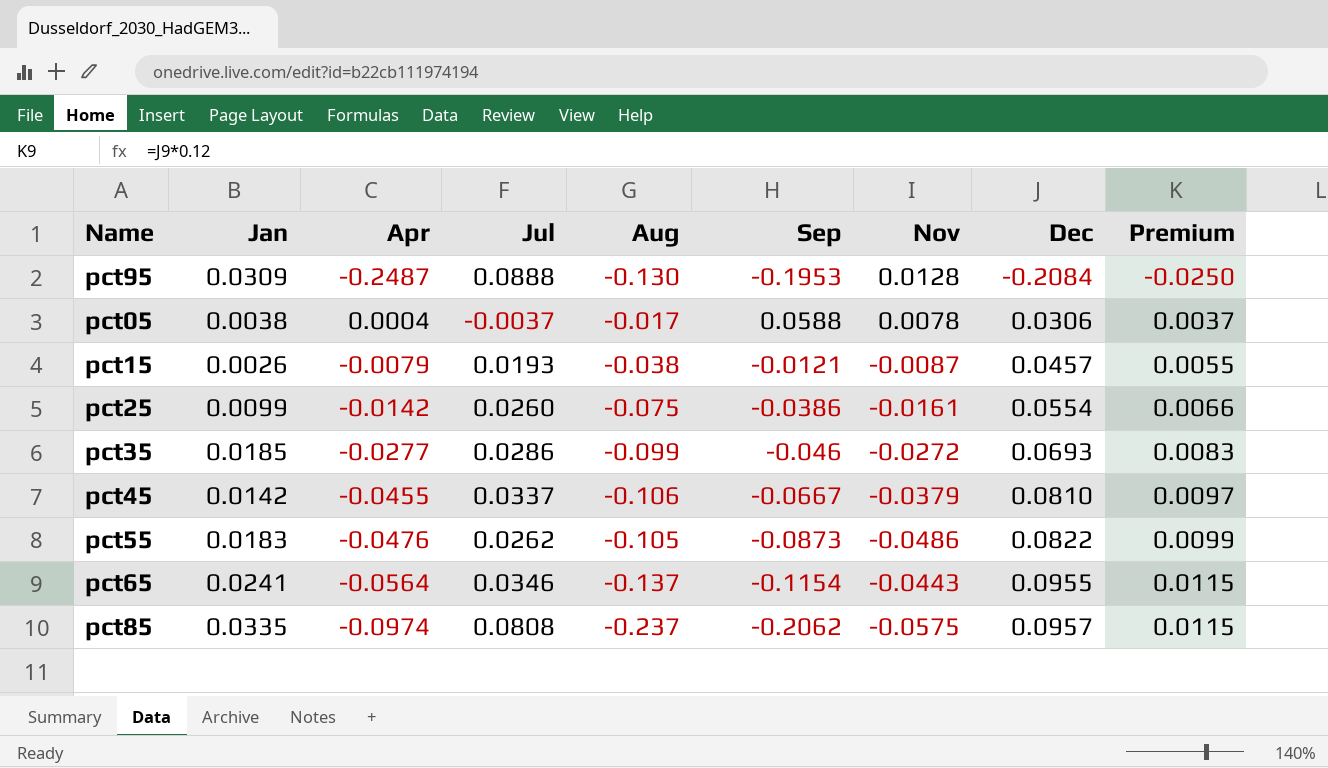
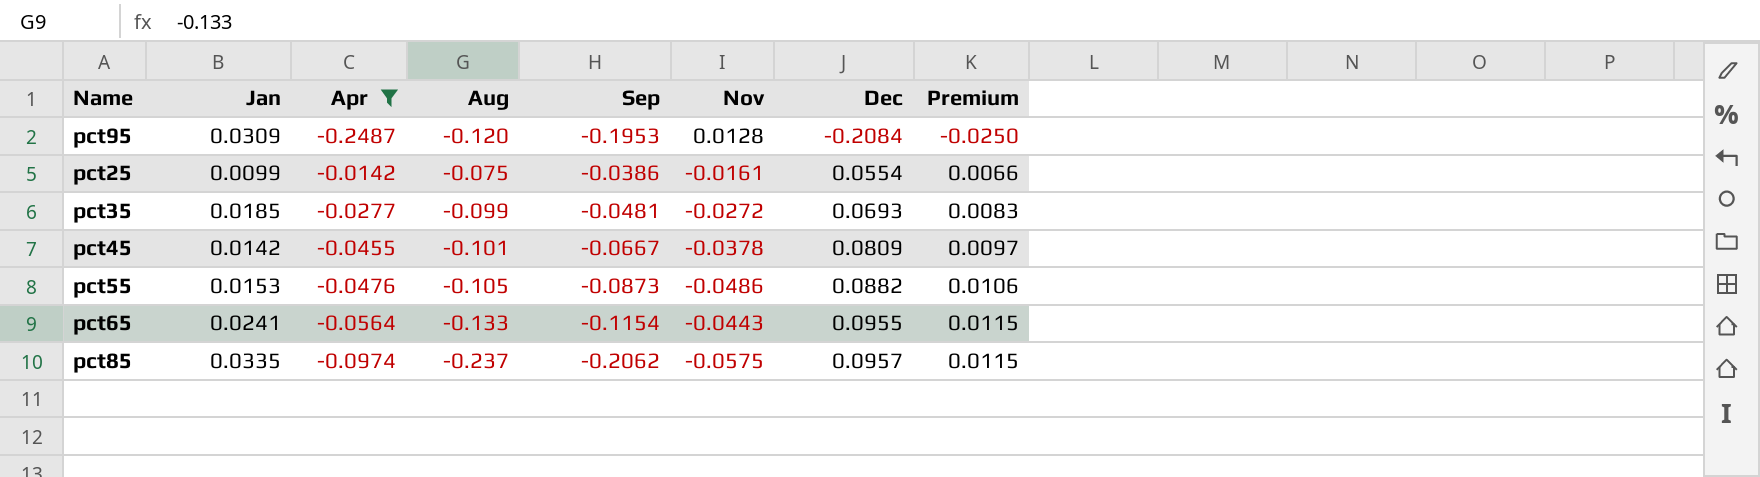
filter: none -> Apr <= -0.0142
column Jul | position: 4 -> none
pct95 | Aug: -0.130 -> -0.120
pct35 | Sep: -0.046 -> -0.0481
pct45 | Aug: -0.106 -> -0.101
pct45 | Nov: -0.0379 -> -0.0378
pct45 | Dec: 0.0810 -> 0.0809
pct55 | Jan: 0.0183 -> 0.0153
pct55 | Dec: 0.0822 -> 0.0882
pct55 | Premium: 0.0099 -> 0.0106
pct65 | Aug: -0.137 -> -0.133

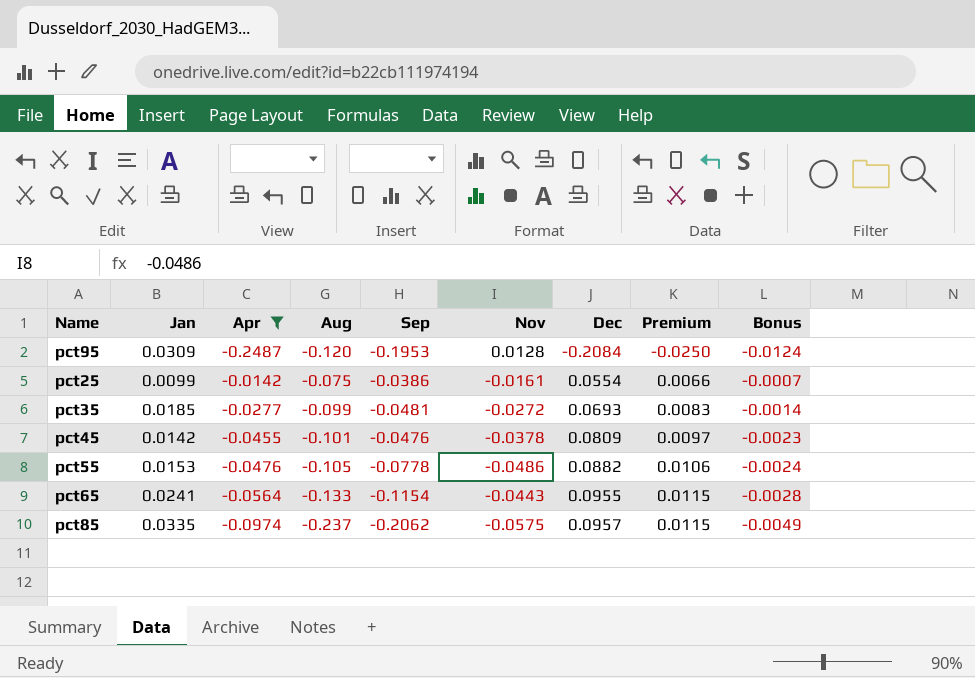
column Bonus | formula: none -> [Apr] * 0.05
pct45 | Sep: -0.0667 -> -0.0476
pct55 | Sep: -0.0873 -> -0.0778

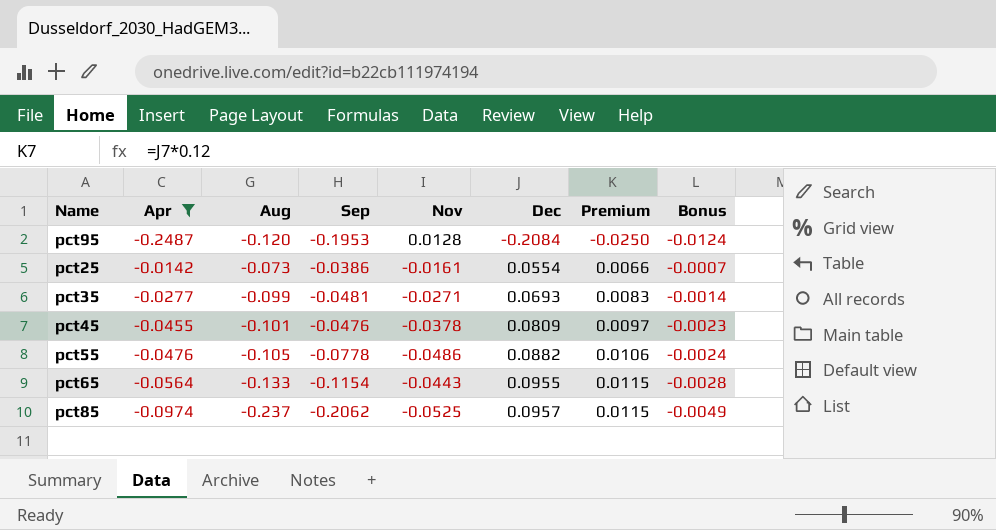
column Jan | position: 2 -> none
pct25 | Aug: -0.075 -> -0.073
pct35 | Nov: -0.0272 -> -0.0271
pct85 | Nov: -0.0575 -> -0.0525

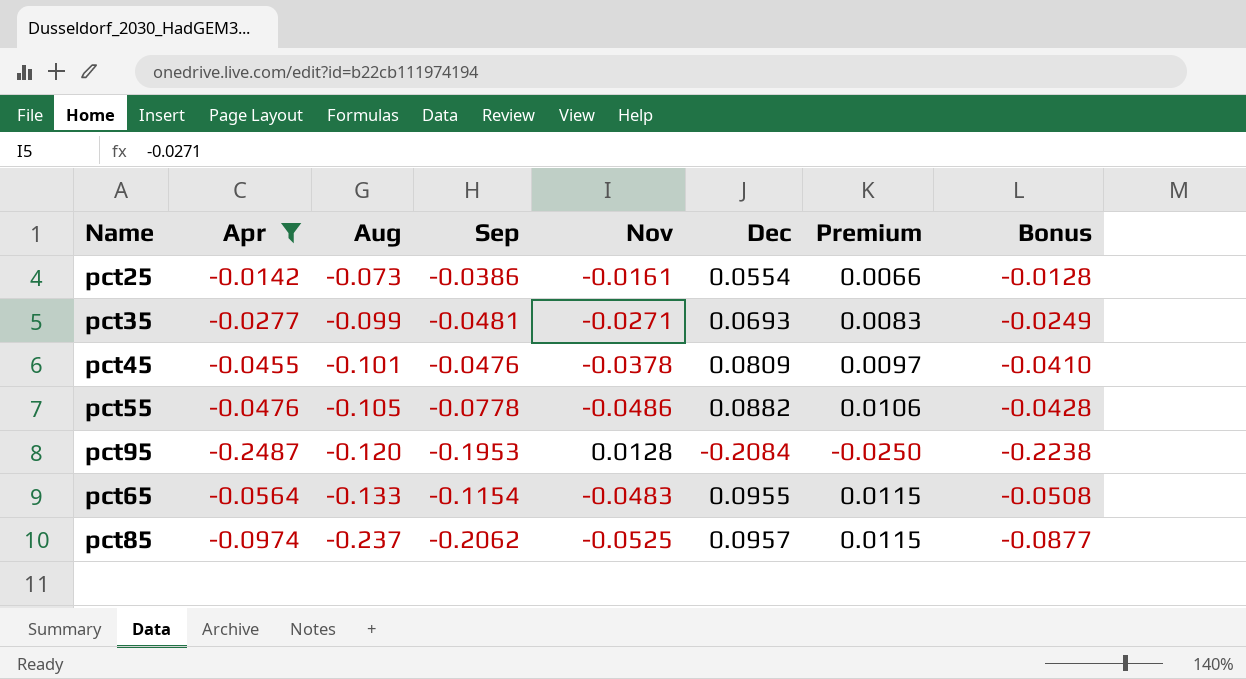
row order: Dec ascending -> Aug descending
column Bonus | formula: [Apr] * 0.05 -> [Apr] * 0.9
pct65 | Nov: -0.0443 -> -0.0483

